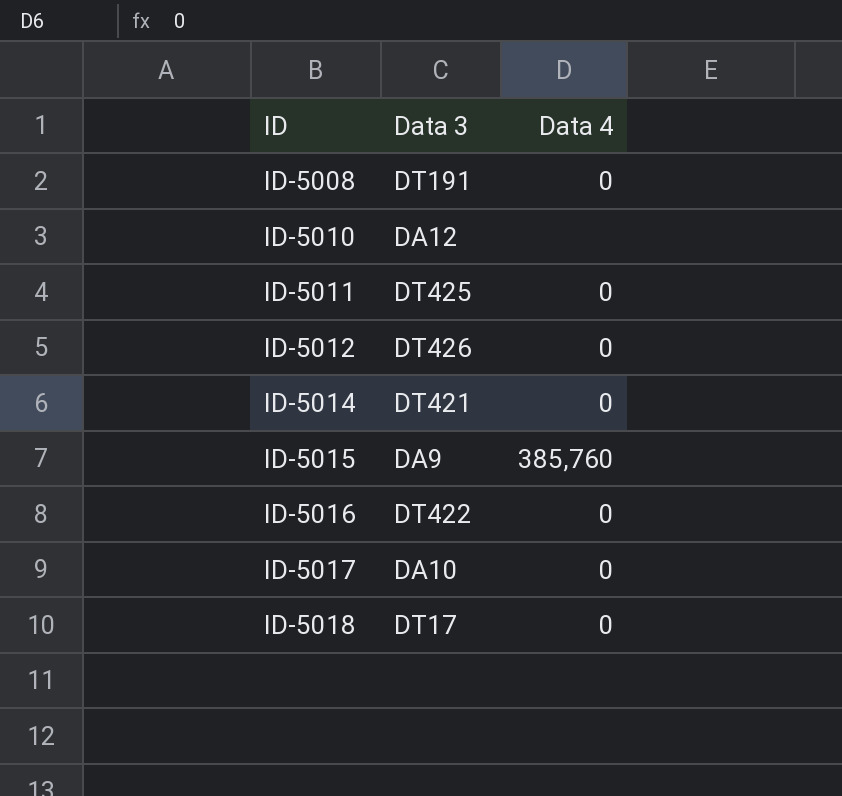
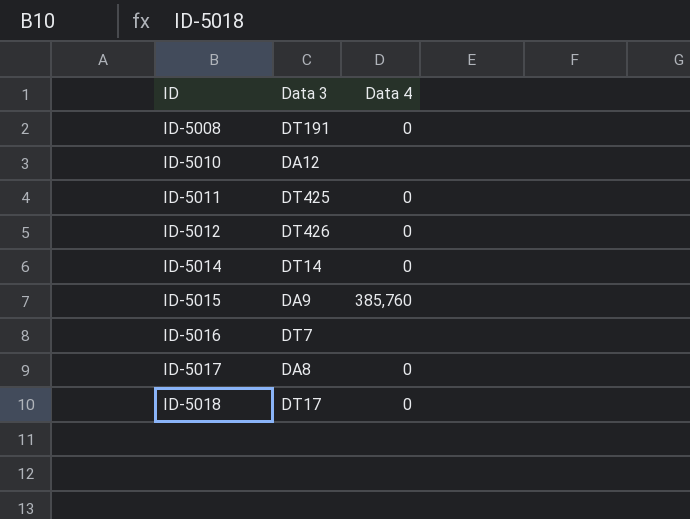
ID-5014 | Data 3: DT421 -> DT14
ID-5016 | Data 3: DT422 -> DT7
ID-5016 | Data 4: 0 -> none
ID-5017 | Data 3: DA10 -> DA8

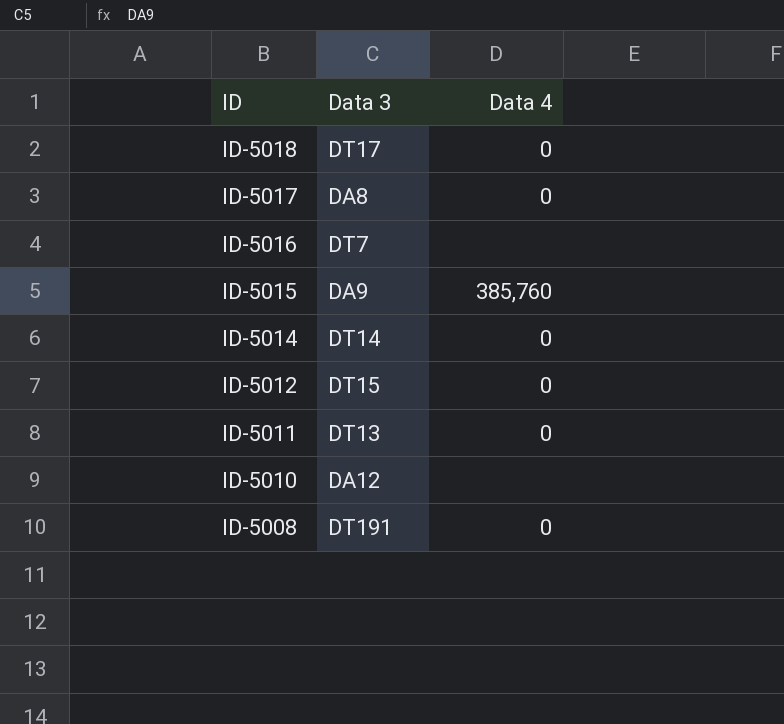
row order: ID ascending -> ID descending
ID-5012 | Data 3: DT426 -> DT15
ID-5011 | Data 3: DT425 -> DT13

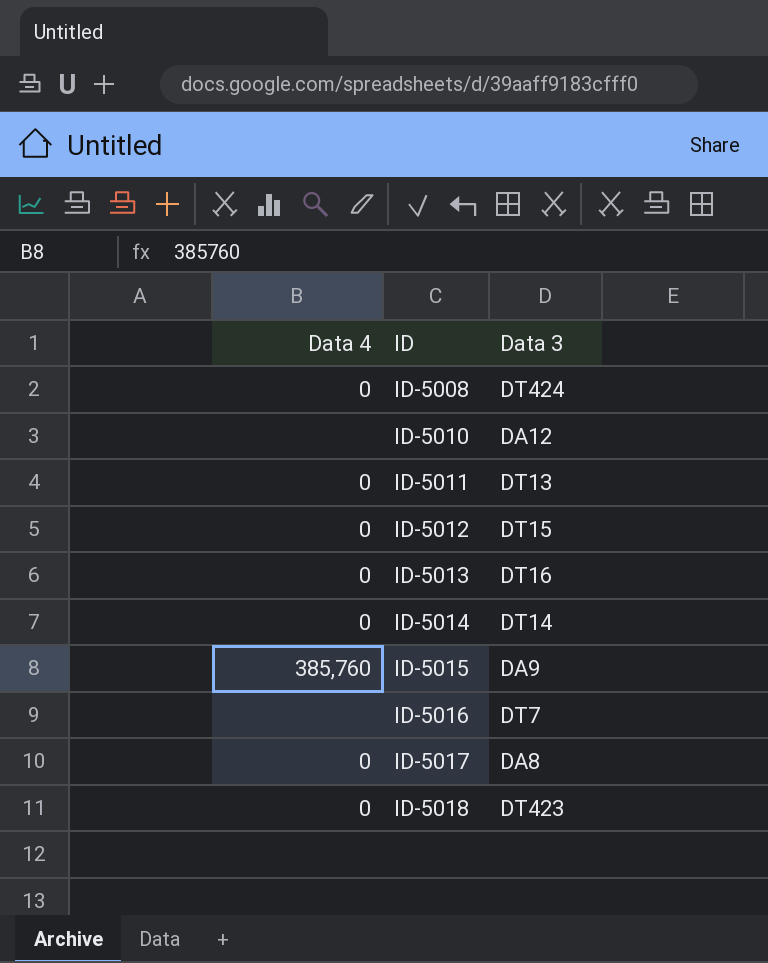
row order: ID descending -> ID ascending
column Data 4 | position: 3 -> 1
ID-5008 | Data 3: DT191 -> DT424
row ID-5013: none -> 0 | DT16
ID-5018 | Data 3: DT17 -> DT423

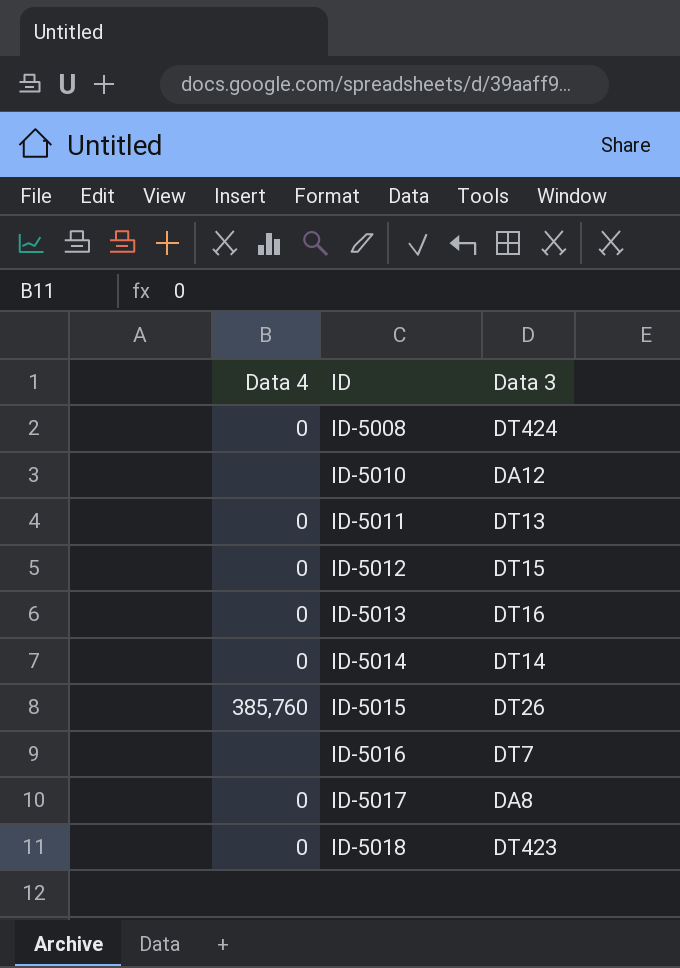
ID-5015 | Data 3: DA9 -> DT26

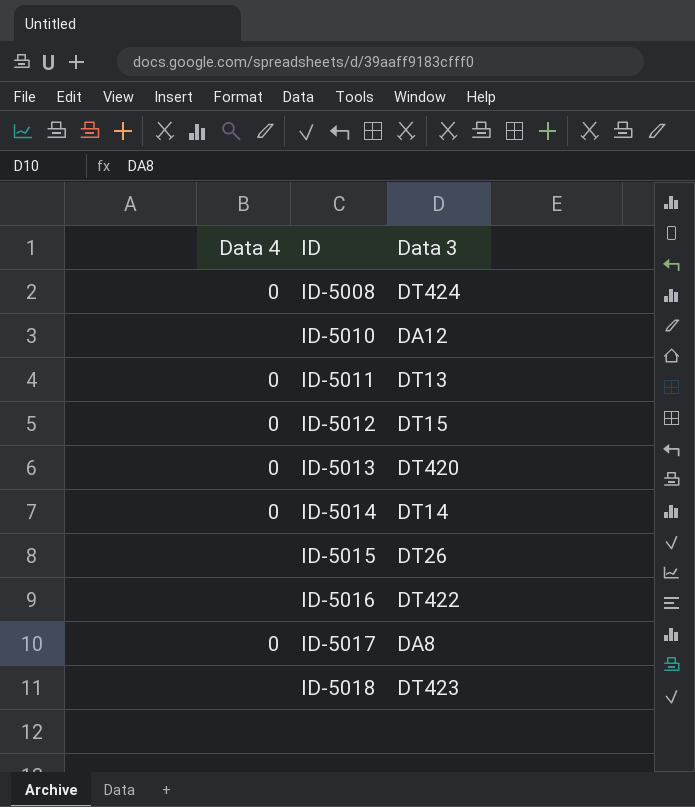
ID-5013 | Data 3: DT16 -> DT420
ID-5015 | Data 4: 385,760 -> none
ID-5016 | Data 3: DT7 -> DT422
ID-5018 | Data 4: 0 -> none

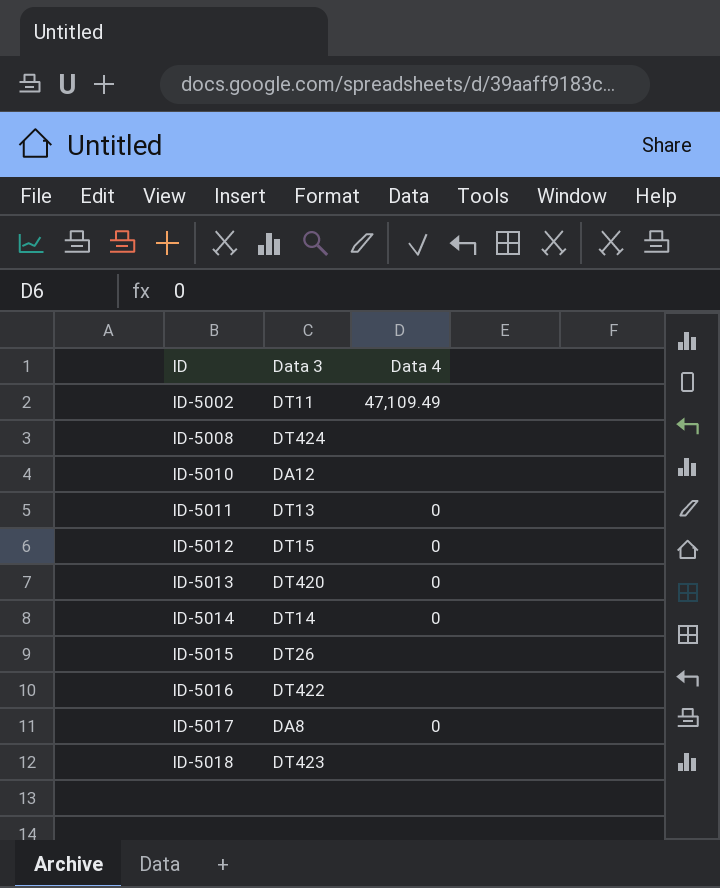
column Data 4 | position: 1 -> 3
row ID-5002: none -> DT11 | 47,109.49
ID-5008 | Data 4: 0 -> none

